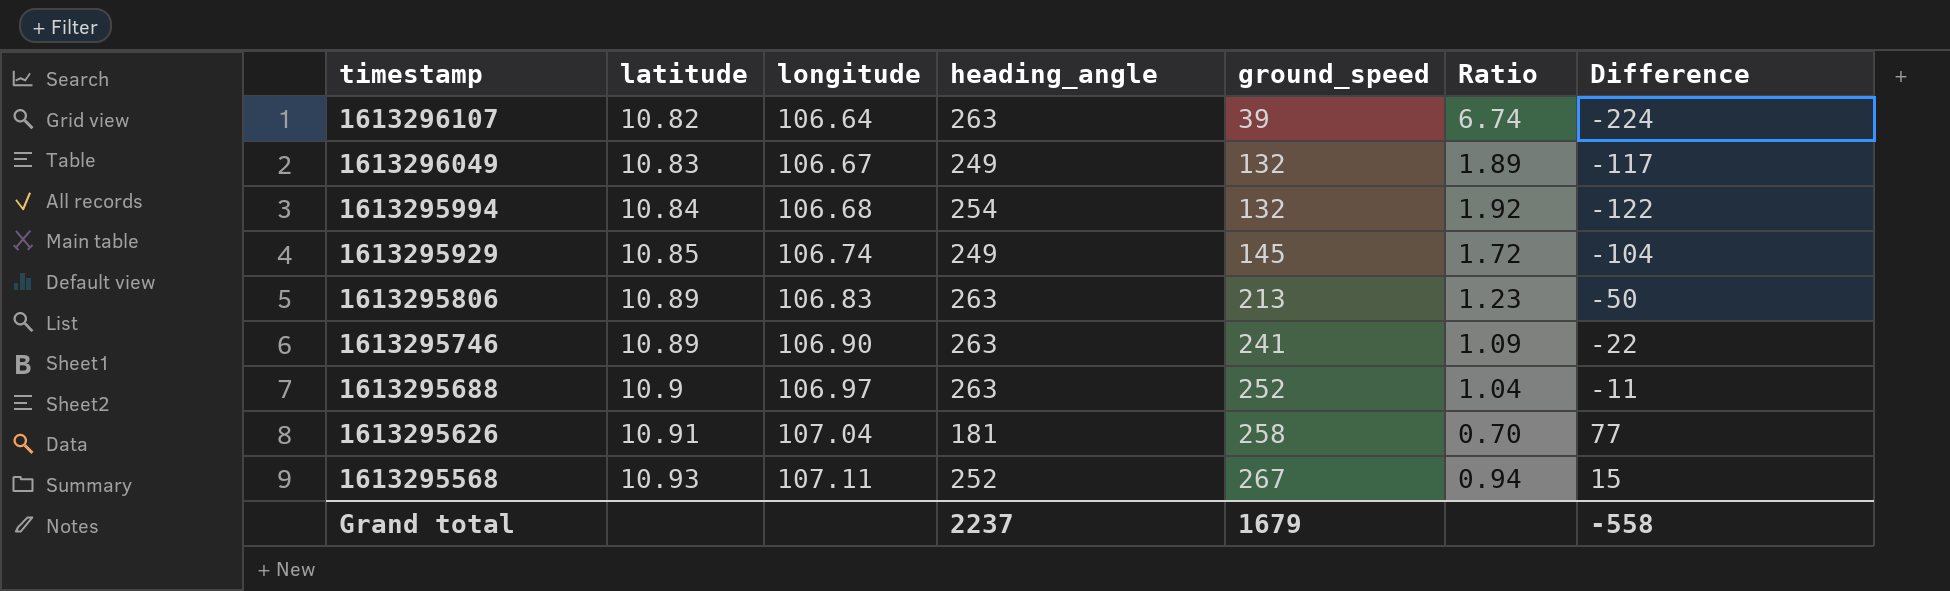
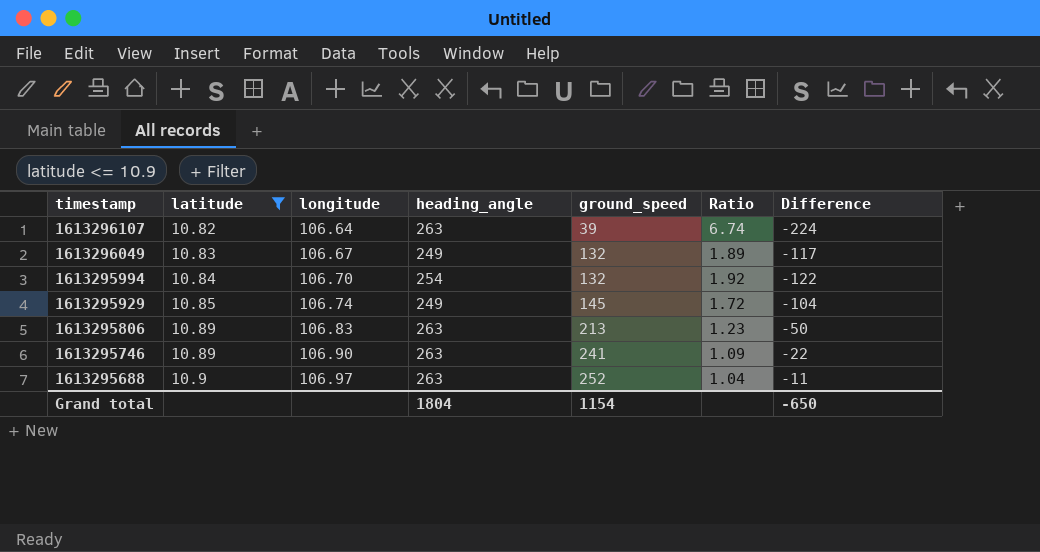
filter: none -> latitude <= 10.9
1613295994 | longitude: 106.68 -> 106.70
Grand total | heading_angle: 2237 -> 1804
Grand total | ground_speed: 1679 -> 1154
Grand total | Difference: -558 -> -650

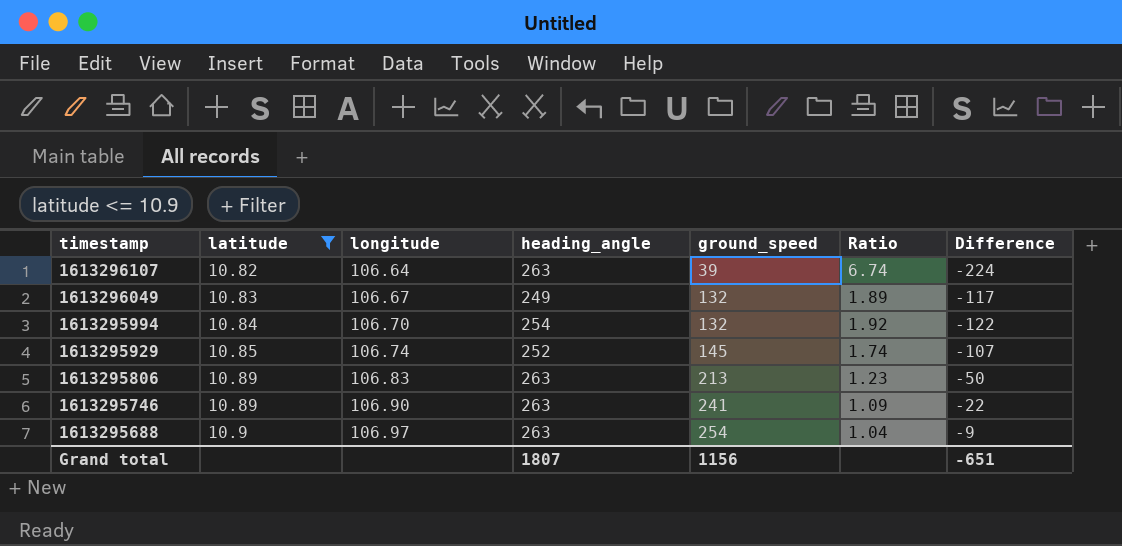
1613295929 | heading_angle: 249 -> 252
1613295929 | Ratio: 1.72 -> 1.74
1613295929 | Difference: -104 -> -107
1613295688 | ground_speed: 252 -> 254
1613295688 | Difference: -11 -> -9
Grand total | heading_angle: 1804 -> 1807
Grand total | ground_speed: 1154 -> 1156
Grand total | Difference: -650 -> -651

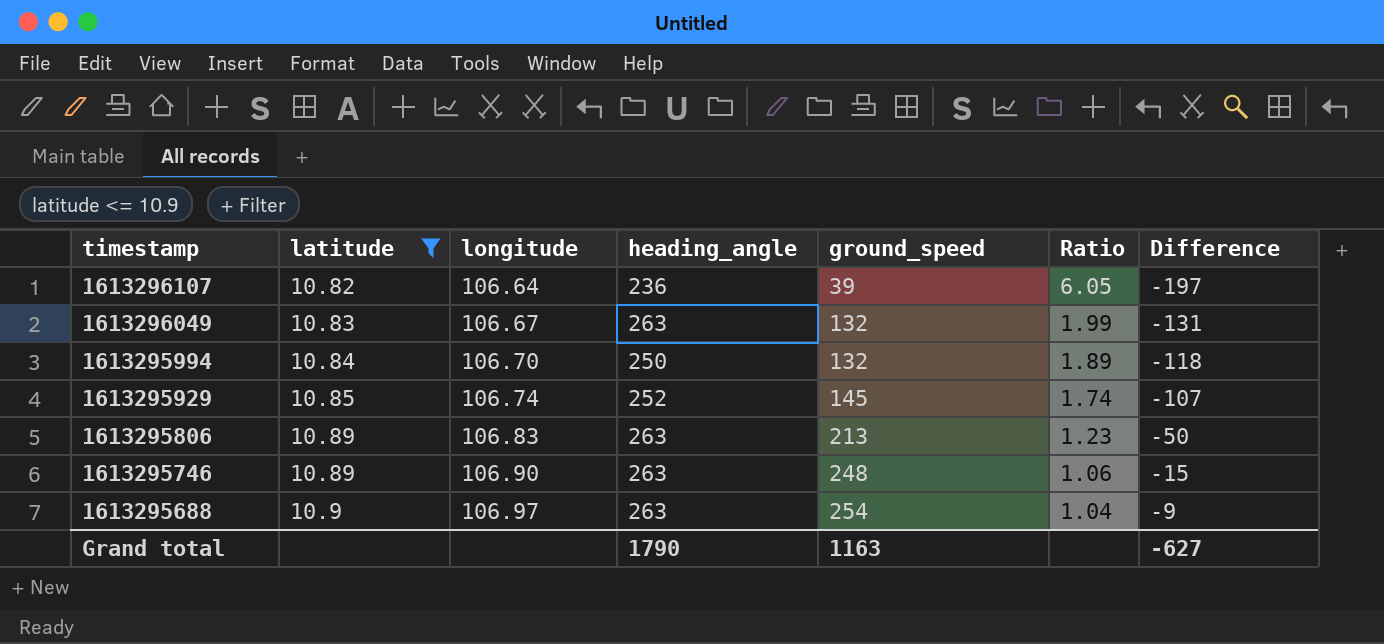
1613296107 | heading_angle: 263 -> 236
1613296107 | Ratio: 6.74 -> 6.05
1613296107 | Difference: -224 -> -197
1613296049 | heading_angle: 249 -> 263
1613296049 | Ratio: 1.89 -> 1.99
1613296049 | Difference: -117 -> -131
1613295994 | heading_angle: 254 -> 250
1613295994 | Ratio: 1.92 -> 1.89
1613295994 | Difference: -122 -> -118
1613295746 | ground_speed: 241 -> 248
1613295746 | Ratio: 1.09 -> 1.06
1613295746 | Difference: -22 -> -15
Grand total | heading_angle: 1807 -> 1790
Grand total | ground_speed: 1156 -> 1163
Grand total | Difference: -651 -> -627

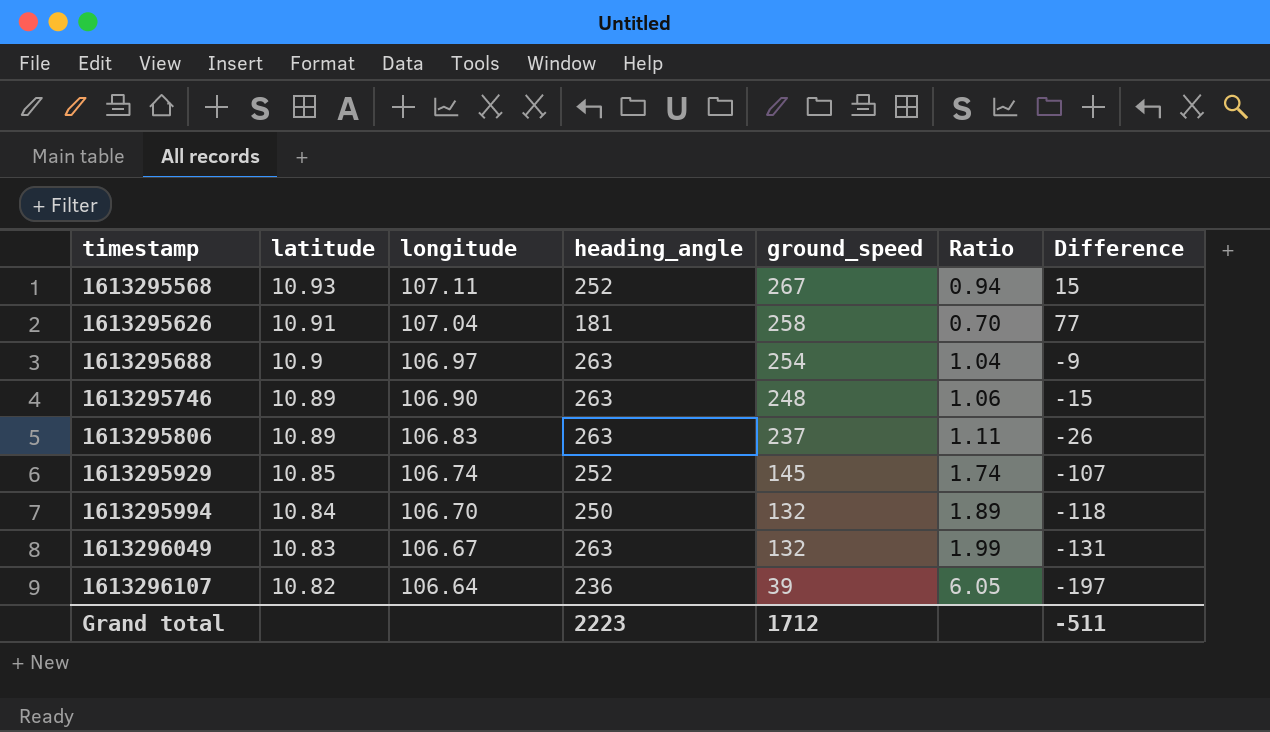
filter: latitude <= 10.9 -> none
row order: timestamp descending -> timestamp ascending
1613295806 | ground_speed: 213 -> 237
1613295806 | Ratio: 1.23 -> 1.11
1613295806 | Difference: -50 -> -26
Grand total | heading_angle: 1790 -> 2223
Grand total | ground_speed: 1163 -> 1712
Grand total | Difference: -627 -> -511

